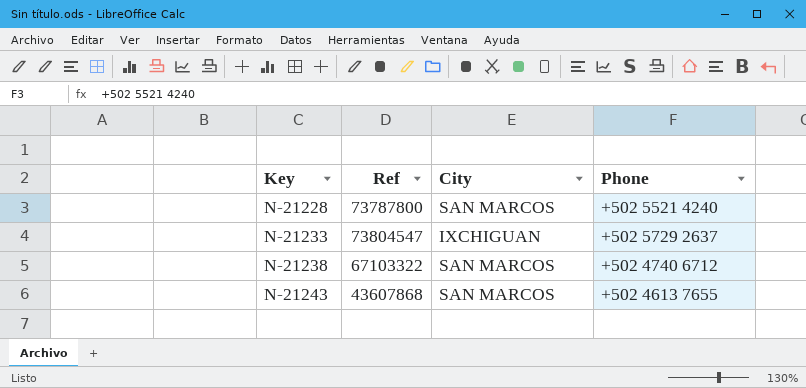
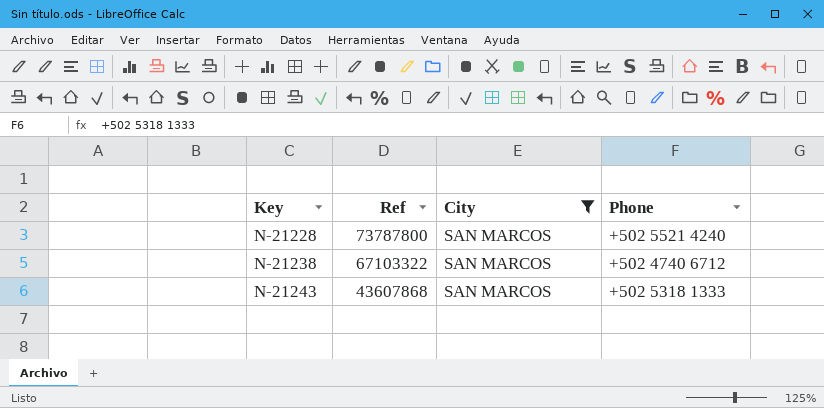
filter: none -> City = SAN MARCOS
N-21243 | Phone: +502 4613 7655 -> +502 5318 1333

